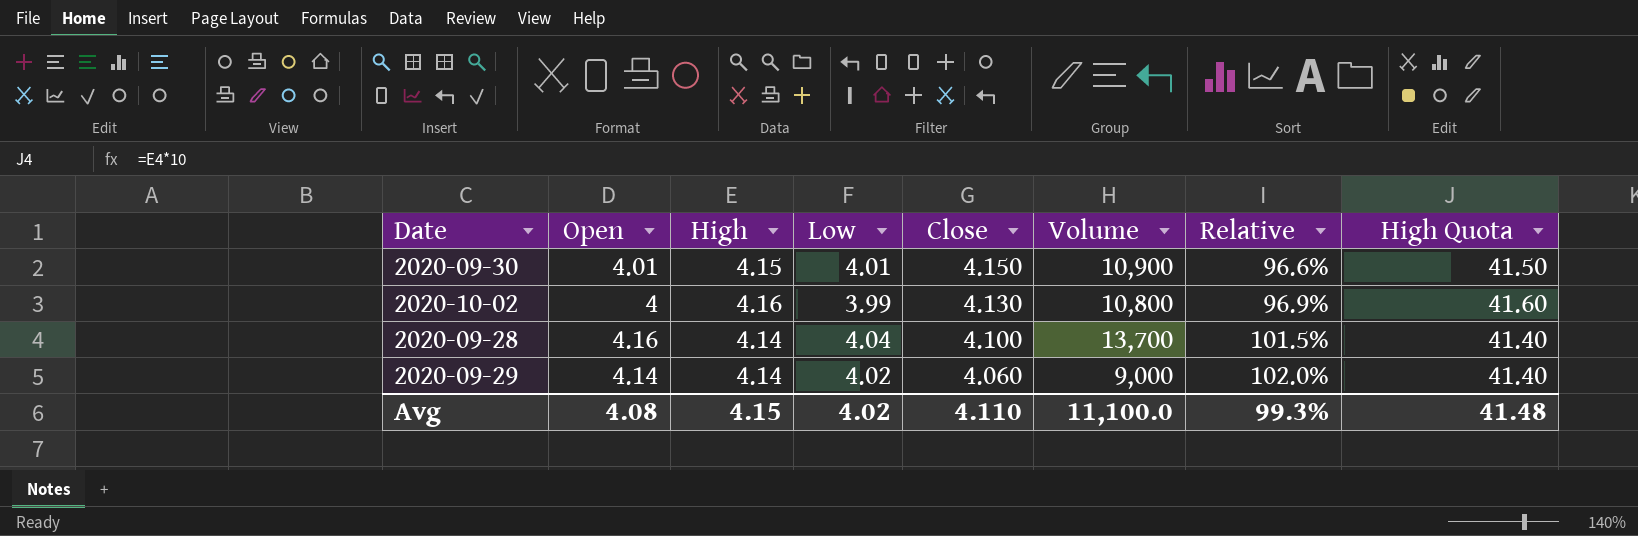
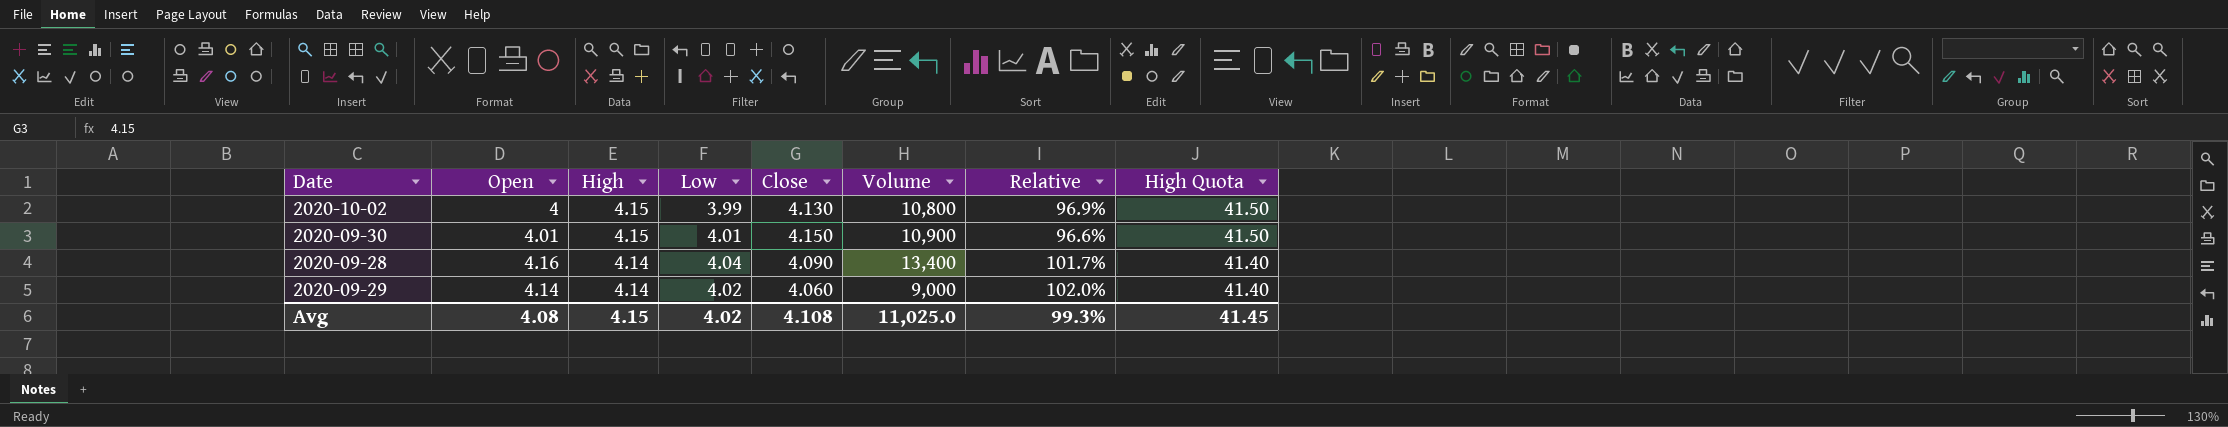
row order: Close descending -> High descending
2020-10-02 | High: 4.16 -> 4.15
2020-10-02 | High Quota: 41.60 -> 41.50
2020-09-28 | Close: 4.100 -> 4.090
2020-09-28 | Volume: 13,700 -> 13,400
2020-09-28 | Relative: 101.5% -> 101.7%
Avg | Close: 4.110 -> 4.108
Avg | Volume: 11,100.0 -> 11,025.0
Avg | High Quota: 41.48 -> 41.45

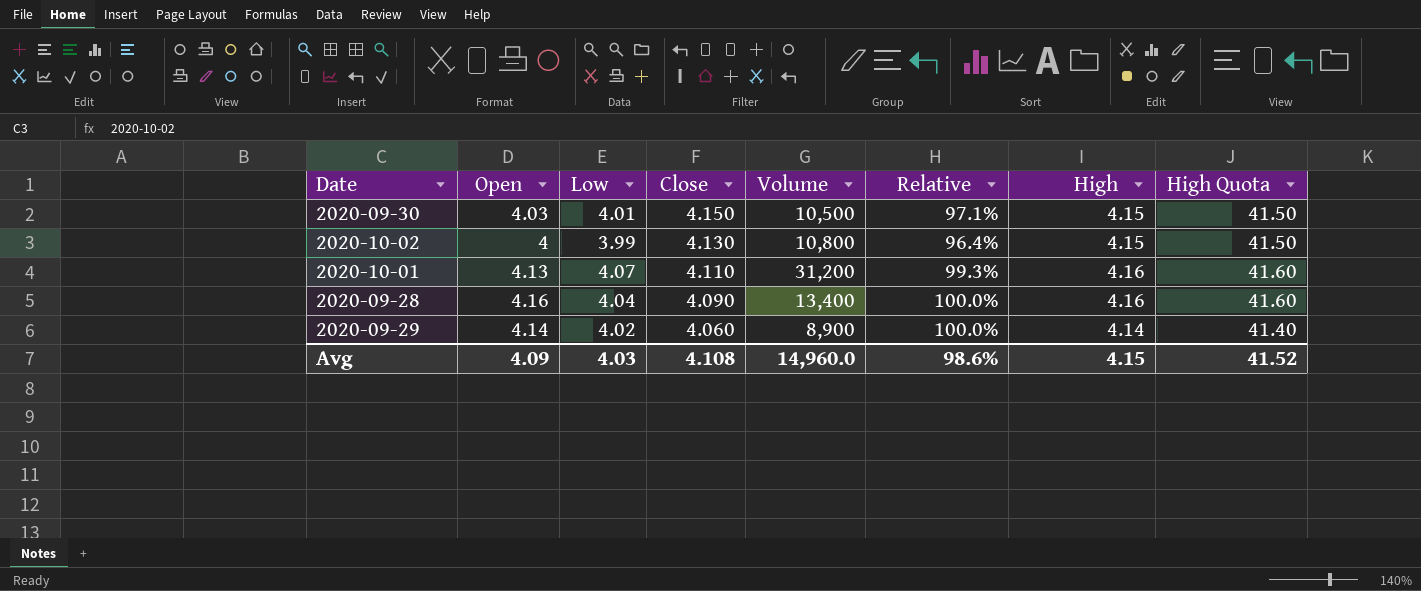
row order: High descending -> Close descending
column Relative | formula: [Open] / [Close] -> [Open] / [High]
column High | position: 3 -> 7
2020-09-30 | Open: 4.01 -> 4.03
2020-09-30 | Volume: 10,900 -> 10,500
row 2020-10-01: none -> 4.13 | 4.07 | 4.110 | 31,200 | 99.3% | 4.16 | 41.60
2020-09-28 | High: 4.14 -> 4.16
2020-09-28 | High Quota: 41.40 -> 41.60
2020-09-29 | Volume: 9,000 -> 8,900
Avg | Open: 4.08 -> 4.09
Avg | Low: 4.02 -> 4.03
Avg | Volume: 11,025.0 -> 14,960.0
Avg | Relative: 99.3% -> 98.6%
Avg | High Quota: 41.45 -> 41.52

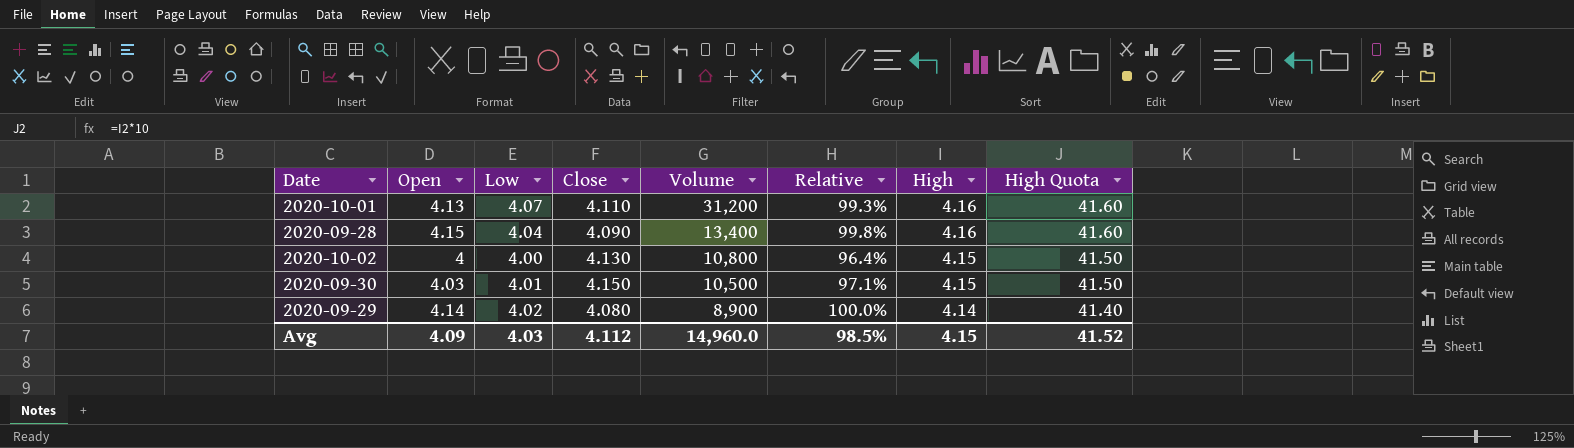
row order: Close descending -> Volume descending
2020-09-28 | Open: 4.16 -> 4.15
2020-09-28 | Relative: 100.0% -> 99.8%
2020-10-02 | Low: 3.99 -> 4.00
2020-09-29 | Close: 4.060 -> 4.080
Avg | Close: 4.108 -> 4.112
Avg | Relative: 98.6% -> 98.5%

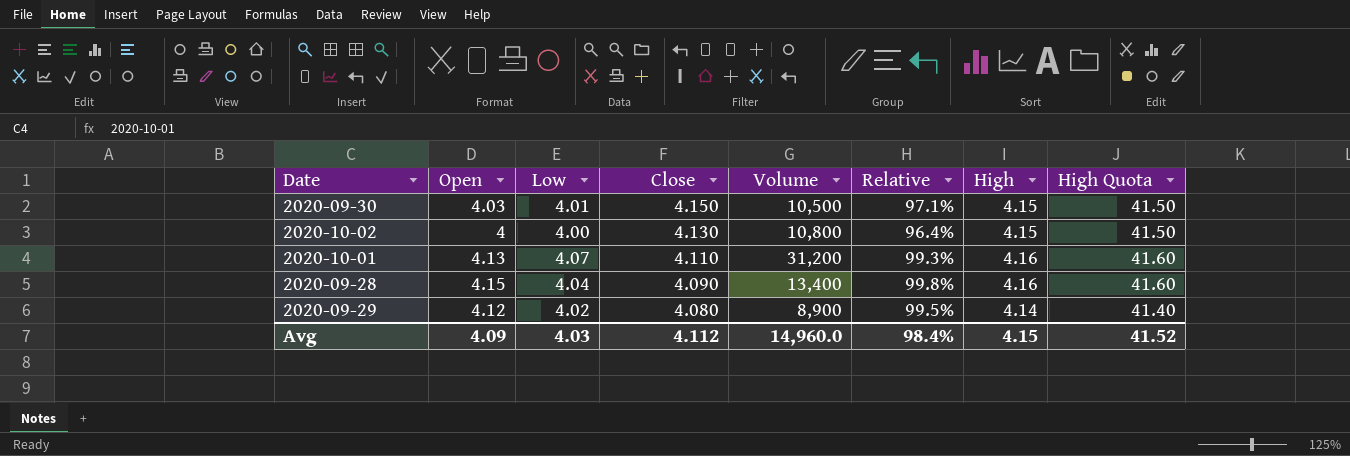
row order: Volume descending -> Close descending
2020-09-29 | Open: 4.14 -> 4.12
2020-09-29 | Relative: 100.0% -> 99.5%
Avg | Relative: 98.5% -> 98.4%

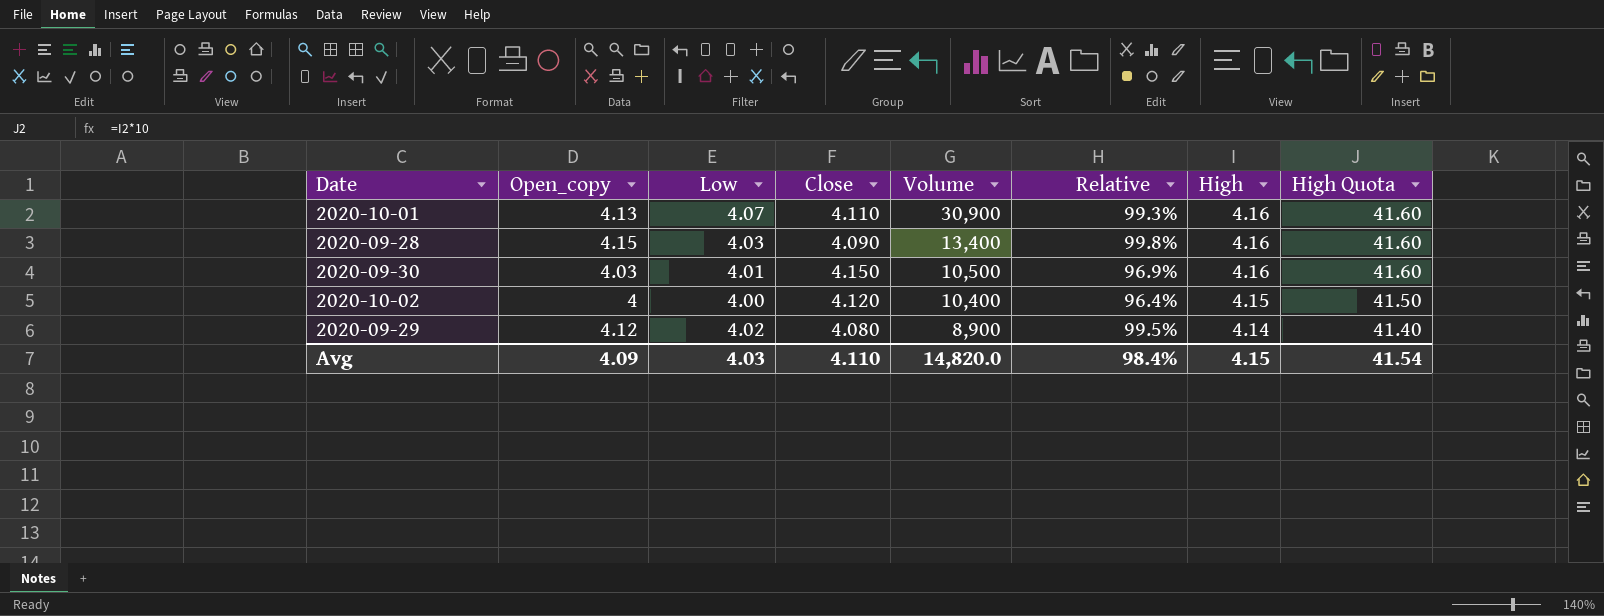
row order: Close descending -> Volume descending
column name: Open -> Open_copy
2020-10-01 | Volume: 31,200 -> 30,900
2020-09-28 | Low: 4.04 -> 4.03
2020-09-30 | Relative: 97.1% -> 96.9%
2020-09-30 | High: 4.15 -> 4.16
2020-09-30 | High Quota: 41.50 -> 41.60
2020-10-02 | Close: 4.130 -> 4.120
2020-10-02 | Volume: 10,800 -> 10,400
Avg | Close: 4.112 -> 4.110
Avg | Volume: 14,960.0 -> 14,820.0
Avg | High Quota: 41.52 -> 41.54

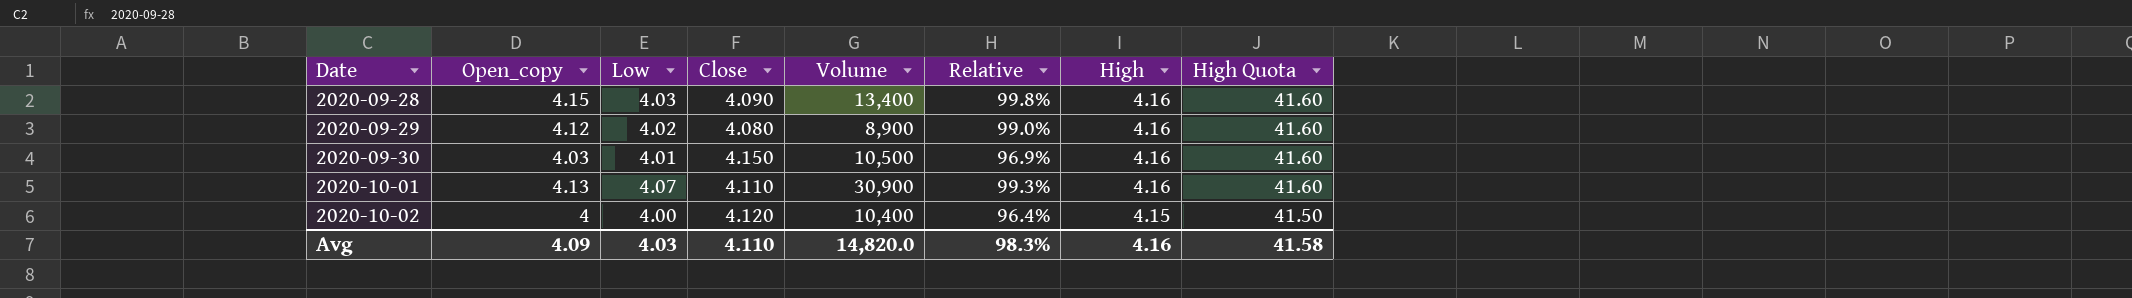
row order: Volume descending -> Date ascending
2020-09-29 | Relative: 99.5% -> 99.0%
2020-09-29 | High: 4.14 -> 4.16
2020-09-29 | High Quota: 41.40 -> 41.60
Avg | Relative: 98.4% -> 98.3%
Avg | High: 4.15 -> 4.16
Avg | High Quota: 41.54 -> 41.58

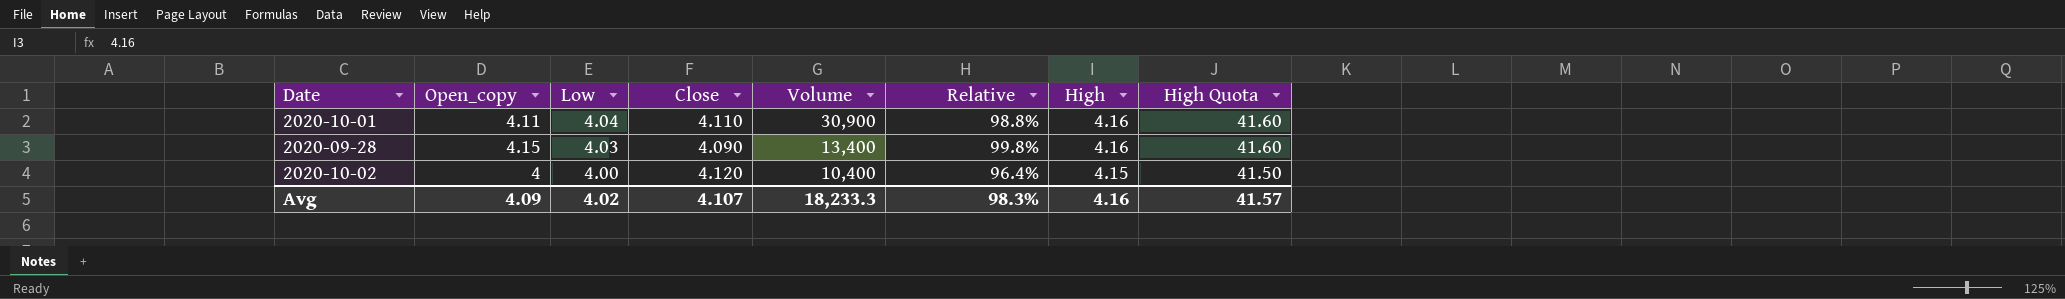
row order: Date ascending -> Low descending
row 2020-09-29: 4.12 | 4.02 | 4.080 | 8,900 | 99.0% | 4.16 | 41.60 -> none
row 2020-09-30: 4.03 | 4.01 | 4.150 | 10,500 | 96.9% | 4.16 | 41.60 -> none
2020-10-01 | Open_copy: 4.13 -> 4.11
2020-10-01 | Low: 4.07 -> 4.04
2020-10-01 | Relative: 99.3% -> 98.8%
Avg | Low: 4.03 -> 4.02
Avg | Close: 4.110 -> 4.107
Avg | Volume: 14,820.0 -> 18,233.3
Avg | High Quota: 41.58 -> 41.57

